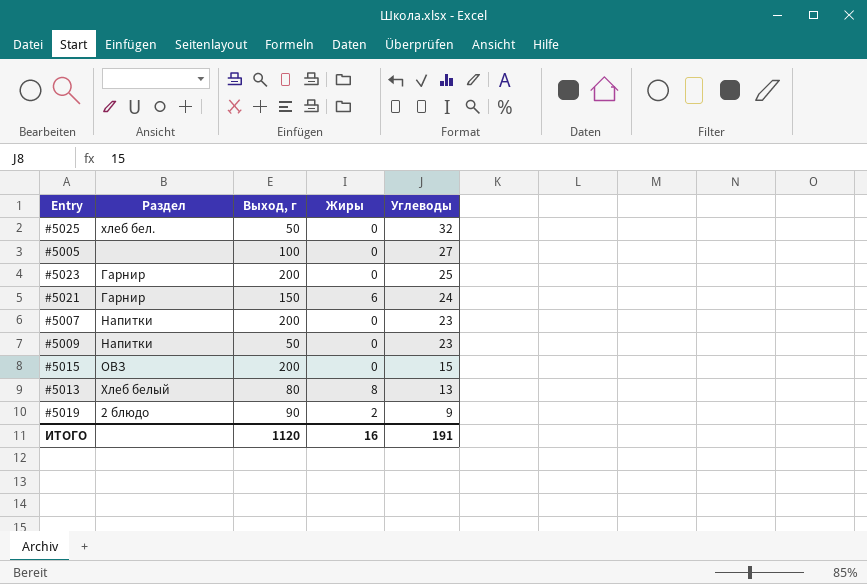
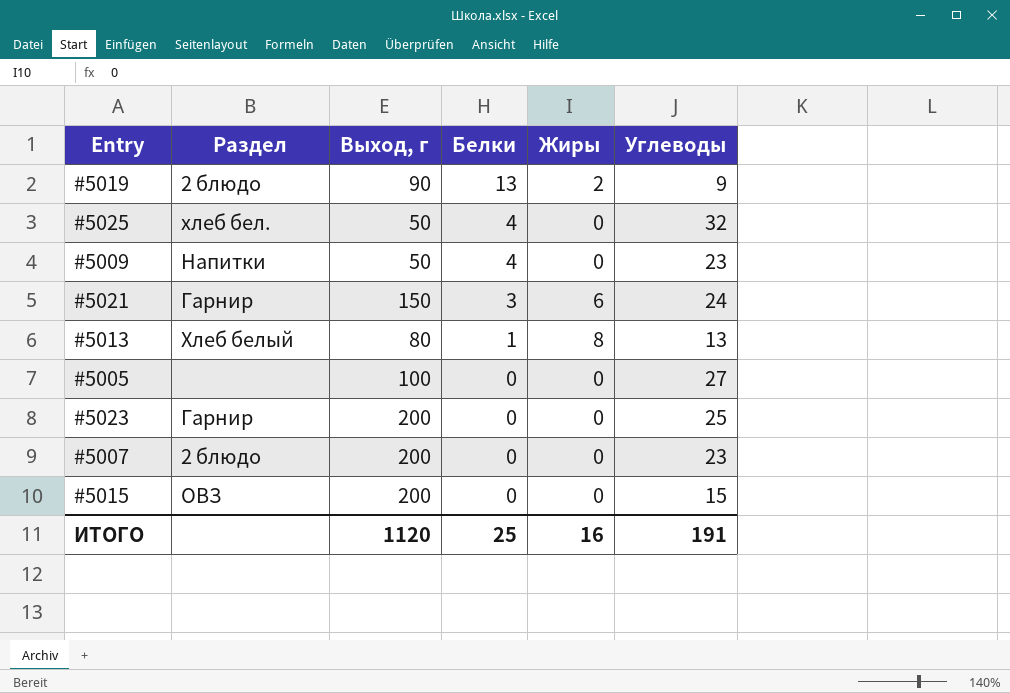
row order: Углеводы descending -> Белки descending
column Белки | position: none -> 4
#5007 | Раздел: Напитки -> 2 блюдо

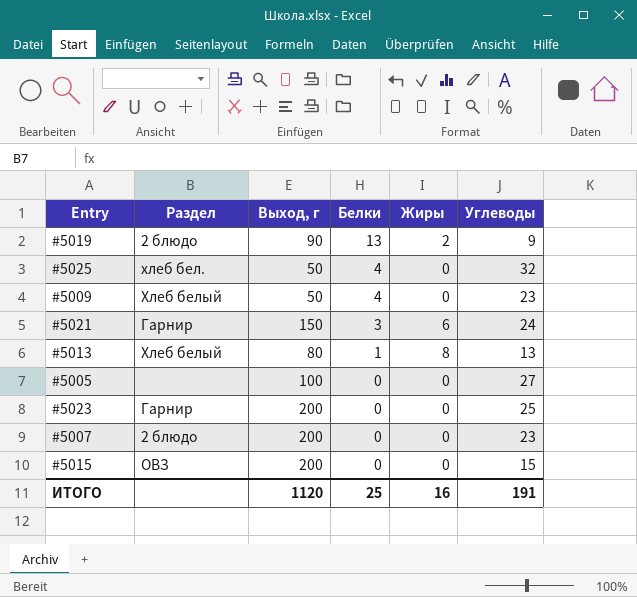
#5009 | Раздел: Напитки -> Хлеб белый

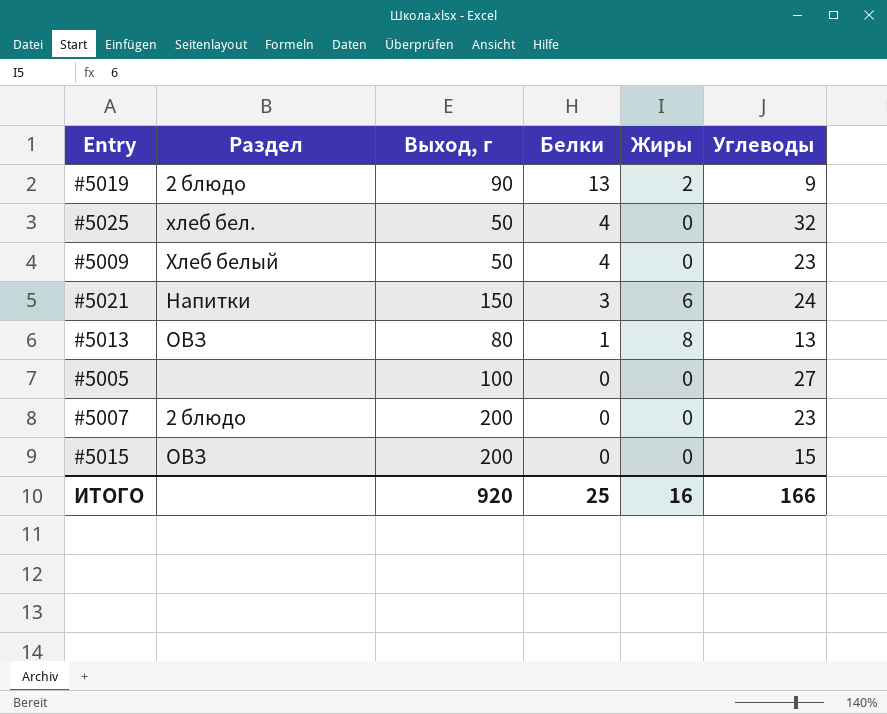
row #5023: Гарнир | 200 | 0 | 0 | 25 -> none
#5021 | Раздел: Гарнир -> Напитки
#5013 | Раздел: Хлеб белый -> ОВЗ
ИТОГО | Выход, г: 1120 -> 920
ИТОГО | Углеводы: 191 -> 166

